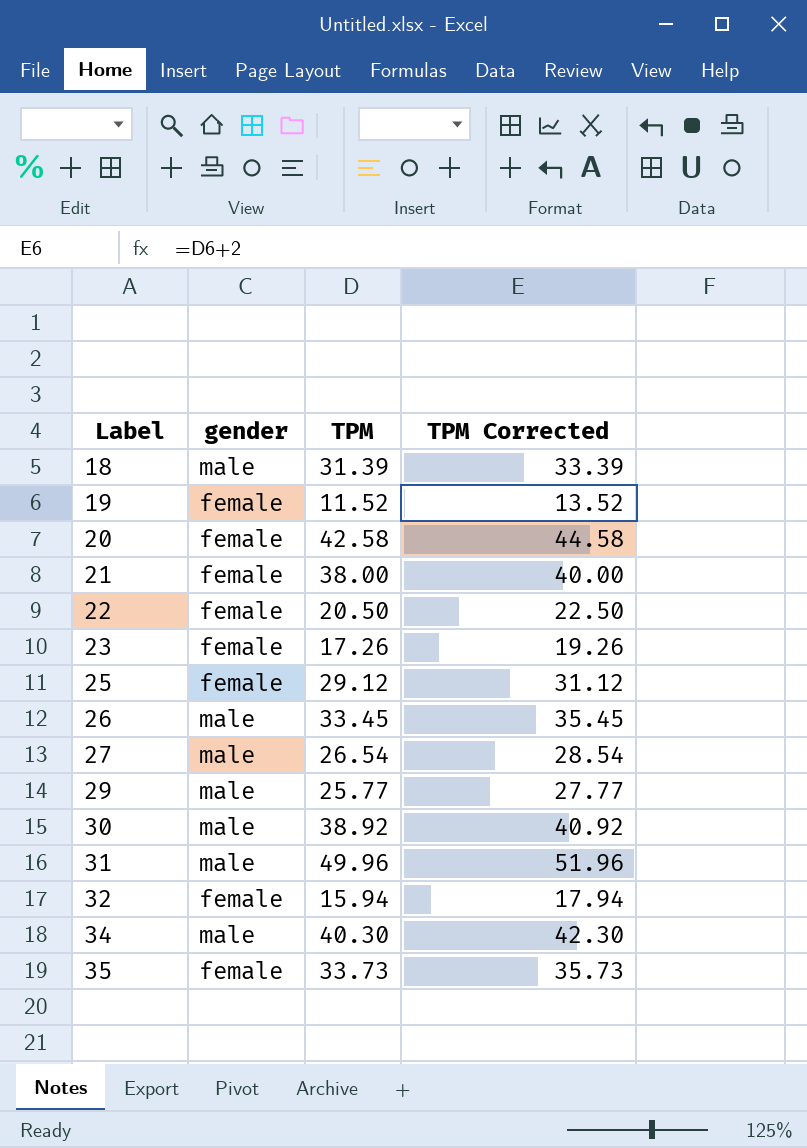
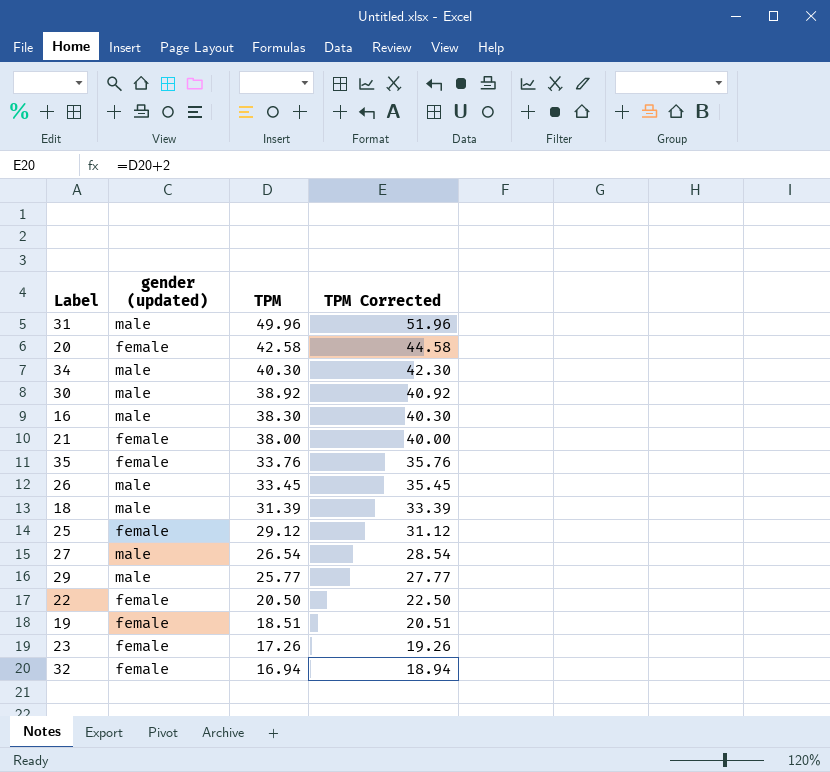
row order: Label ascending -> TPM descending
column name: gender -> gender (updated)
row 16: none -> male | 38.30 | 40.30
35 | TPM: 33.73 -> 33.76
35 | TPM Corrected: 35.73 -> 35.76
19 | TPM: 11.52 -> 18.51
19 | TPM Corrected: 13.52 -> 20.51
32 | TPM: 15.94 -> 16.94
32 | TPM Corrected: 17.94 -> 18.94

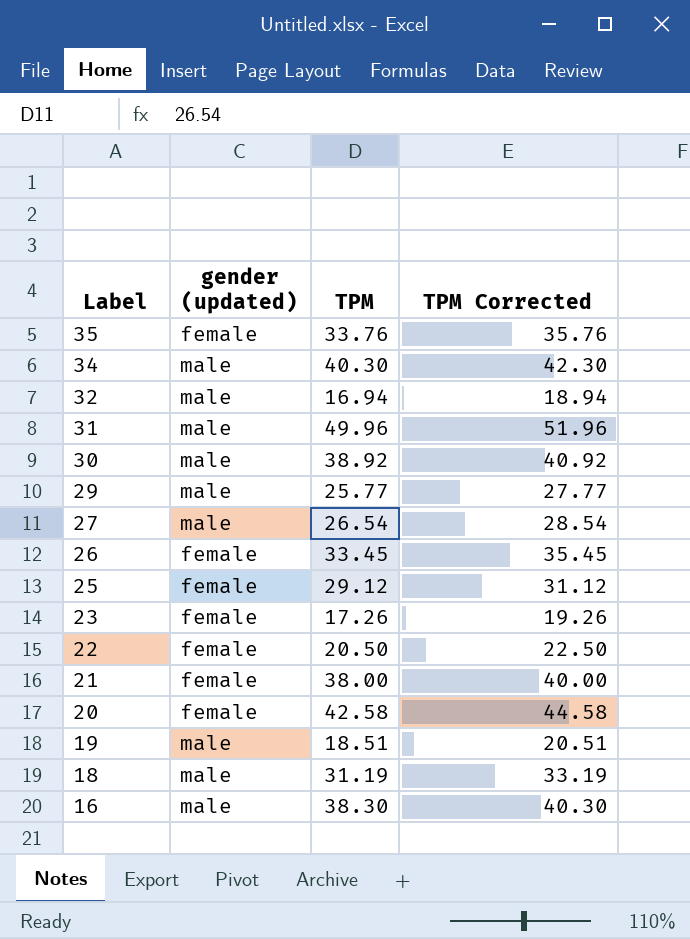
row order: TPM descending -> Label descending
32 | gender (updated): female -> male
26 | gender (updated): male -> female
19 | gender (updated): female -> male
18 | TPM: 31.39 -> 31.19
18 | TPM Corrected: 33.39 -> 33.19

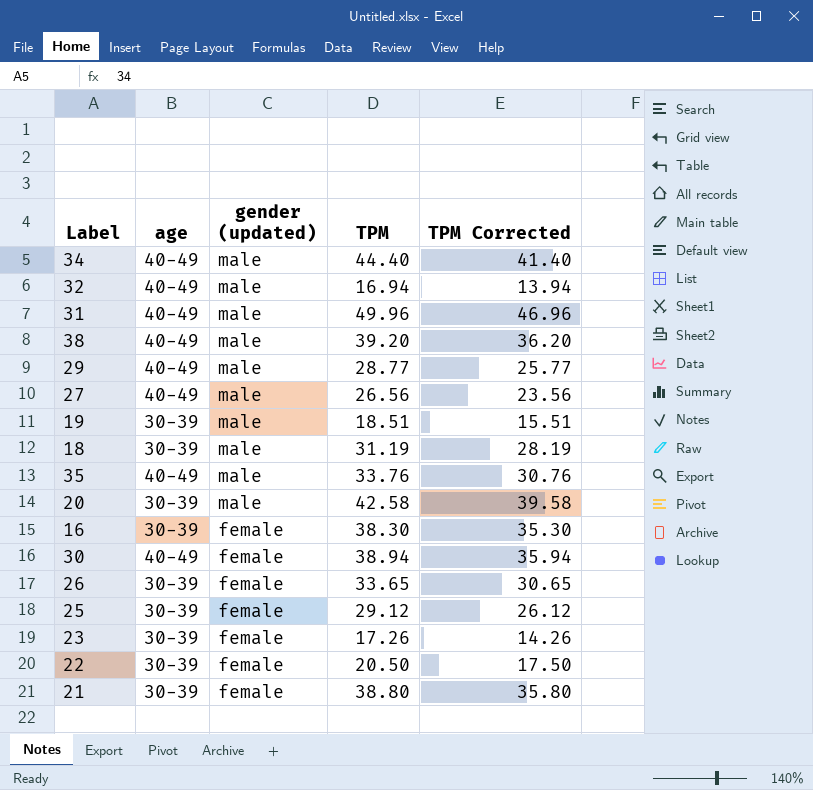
row order: Label descending -> gender (updated) descending
column age | position: none -> 2
column TPM Corrected | formula: [TPM] + 2 -> [TPM] - 3
34 | TPM: 40.30 -> 44.40
row 38: none -> 40-49 | male | 39.20 | 36.20
29 | TPM: 25.77 -> 28.77
27 | TPM: 26.54 -> 26.56
35 | gender (updated): female -> male
20 | gender (updated): female -> male
16 | gender (updated): male -> female
30 | gender (updated): male -> female
30 | TPM: 38.92 -> 38.94
26 | TPM: 33.45 -> 33.65
21 | TPM: 38.00 -> 38.80

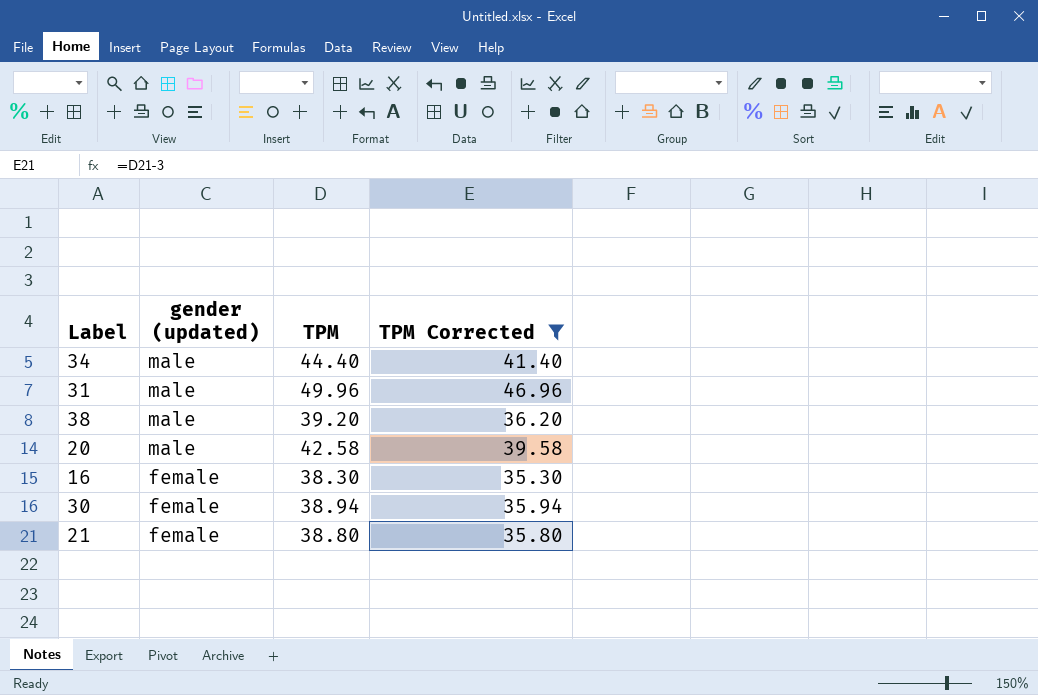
filter: none -> TPM Corrected >= 35.30
column age | position: 2 -> none

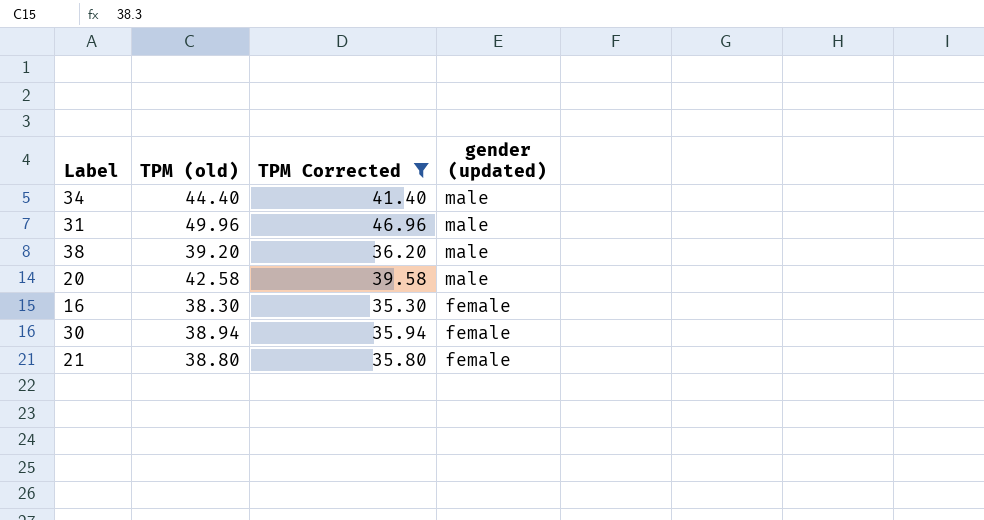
column name: TPM -> TPM (old)
column gender (updated) | position: 2 -> 4

